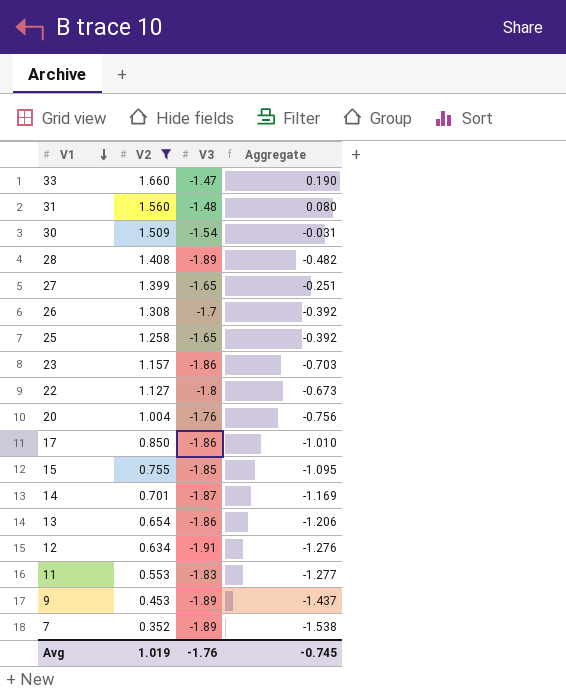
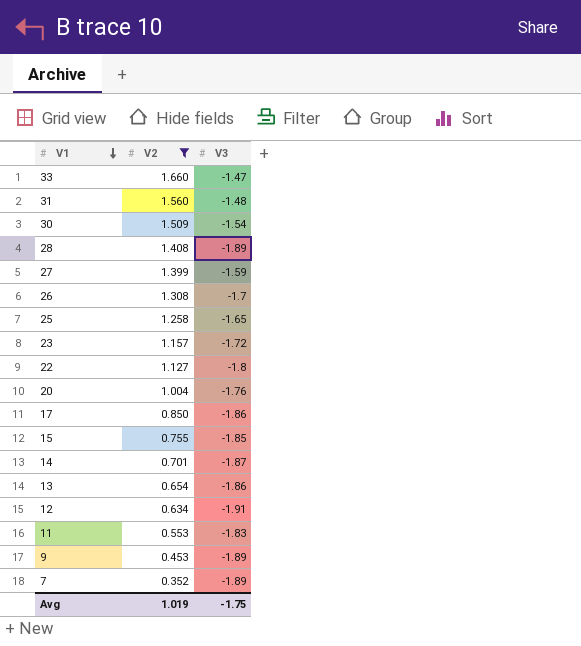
column Aggregate | formula: [V2] + [V3] -> none
27 | V3: -1.65 -> -1.59
23 | V3: -1.86 -> -1.72
Avg | V3: -1.76 -> -1.75

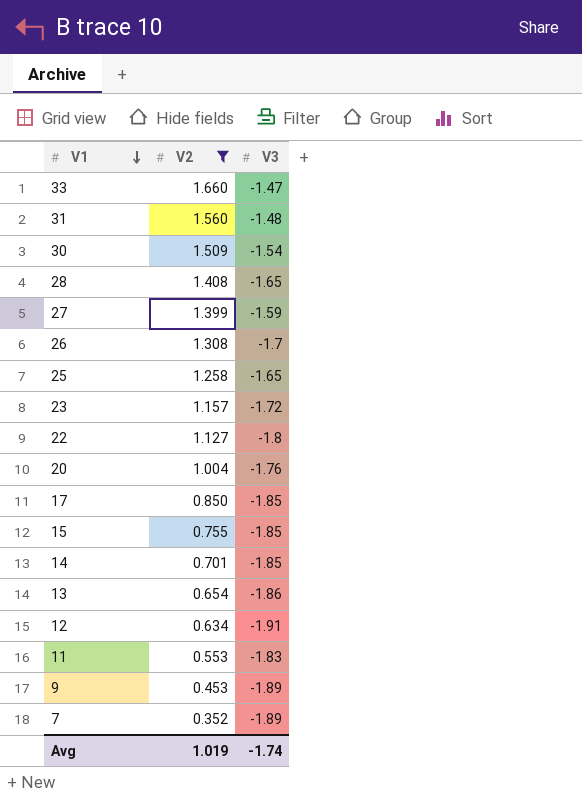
28 | V3: -1.89 -> -1.65
17 | V3: -1.86 -> -1.85
14 | V3: -1.87 -> -1.85
Avg | V3: -1.75 -> -1.74

